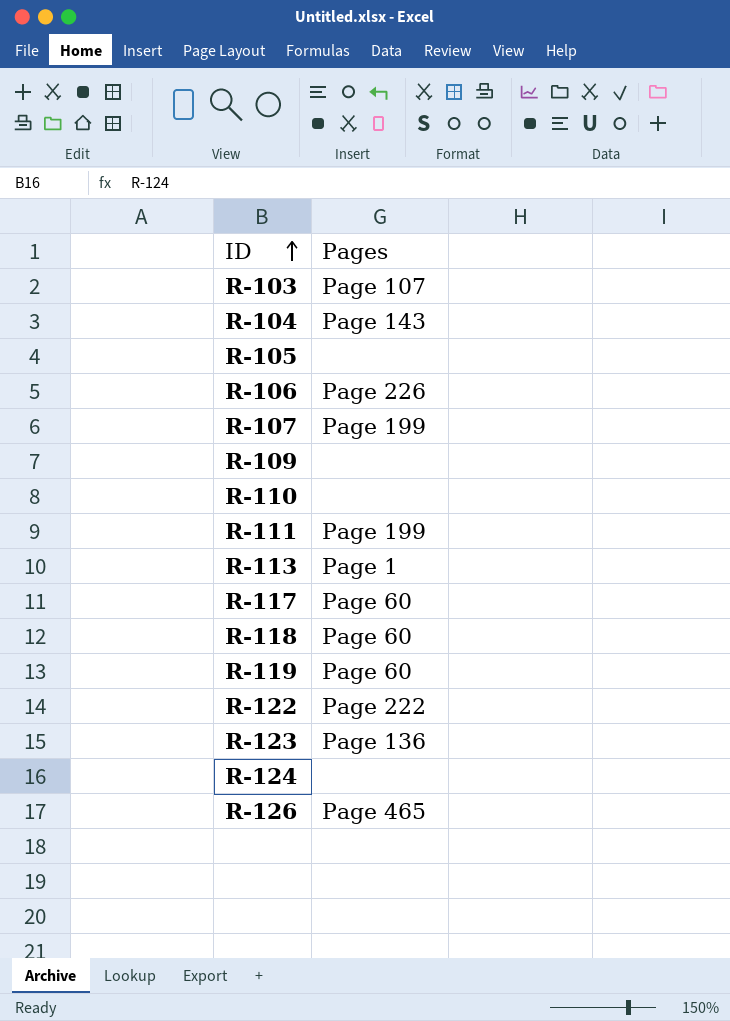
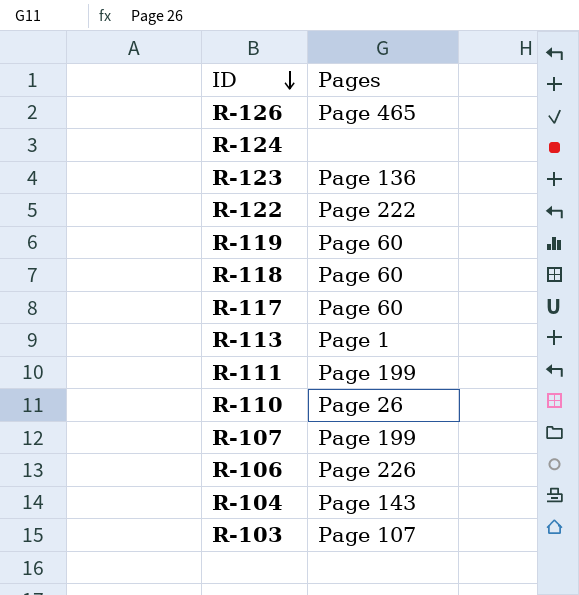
row order: ID ascending -> ID descending
row R-105: none -> none
row R-109: none -> none
R-110 | Pages: none -> Page 26

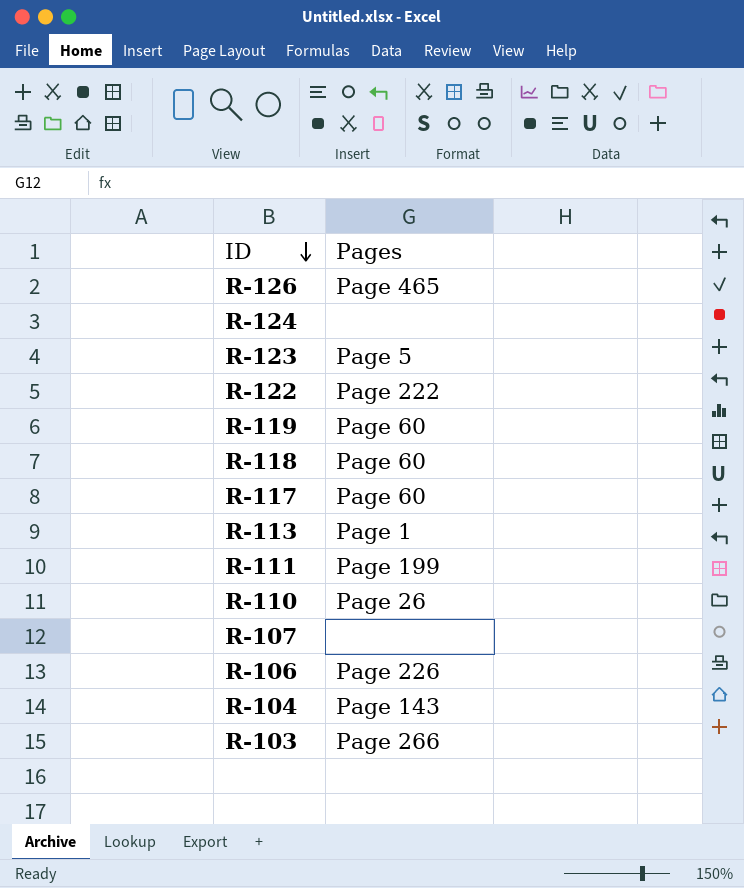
R-123 | Pages: Page 136 -> Page 5
R-107 | Pages: Page 199 -> none
R-103 | Pages: Page 107 -> Page 266

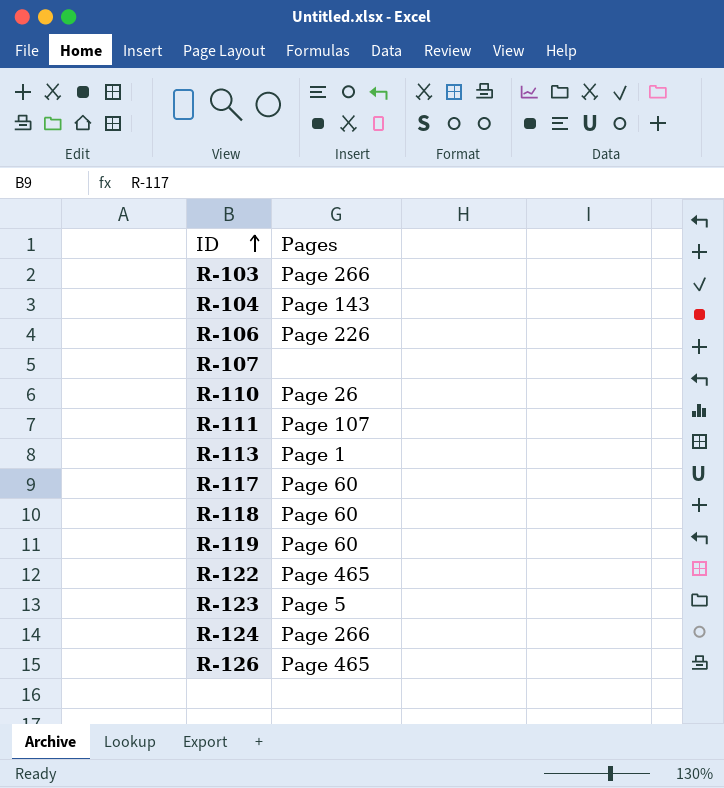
row order: ID descending -> ID ascending
R-111 | Pages: Page 199 -> Page 107
R-122 | Pages: Page 222 -> Page 465
R-124 | Pages: none -> Page 266

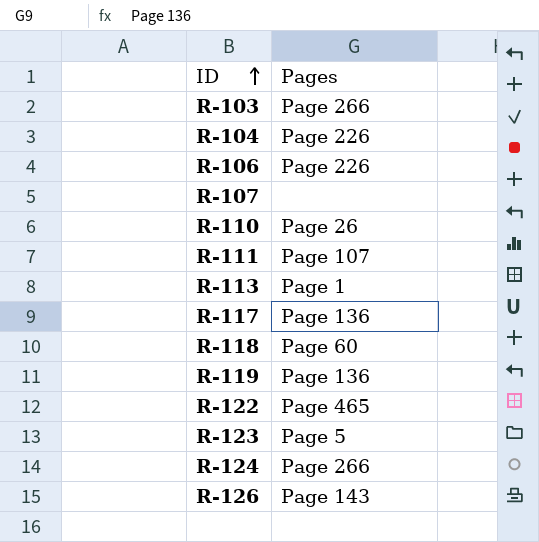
R-104 | Pages: Page 143 -> Page 226
R-117 | Pages: Page 60 -> Page 136
R-119 | Pages: Page 60 -> Page 136
R-126 | Pages: Page 465 -> Page 143

